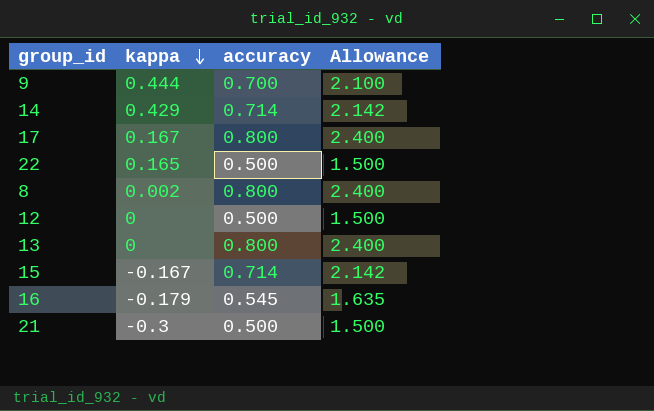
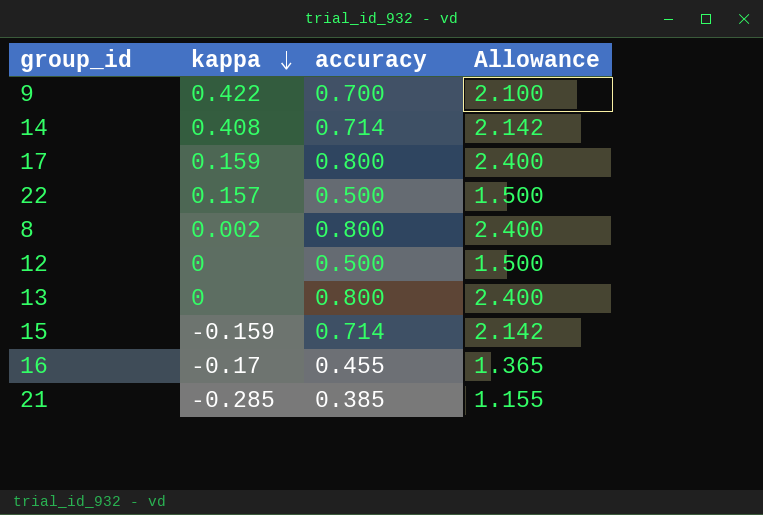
9 | kappa: 0.444 -> 0.422
14 | kappa: 0.429 -> 0.408
17 | kappa: 0.167 -> 0.159
22 | kappa: 0.165 -> 0.157
15 | kappa: -0.167 -> -0.159
16 | kappa: -0.179 -> -0.17
16 | accuracy: 0.545 -> 0.455
16 | Allowance: 1.635 -> 1.365
21 | kappa: -0.3 -> -0.285
21 | accuracy: 0.500 -> 0.385
21 | Allowance: 1.500 -> 1.155

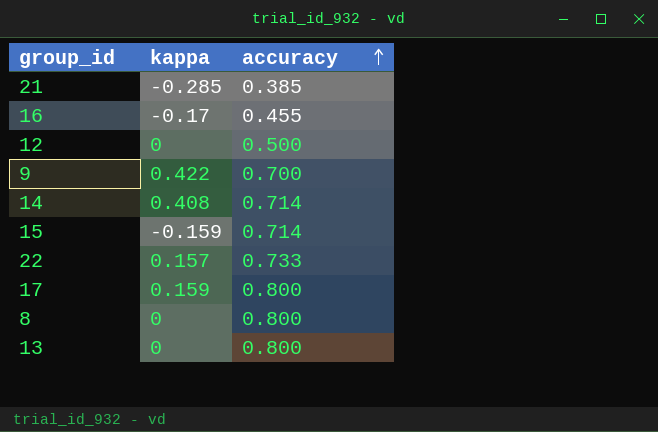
row order: kappa descending -> accuracy ascending
column Allowance | formula: [accuracy] * 3 -> none
22 | accuracy: 0.500 -> 0.733
8 | kappa: 0.002 -> 0

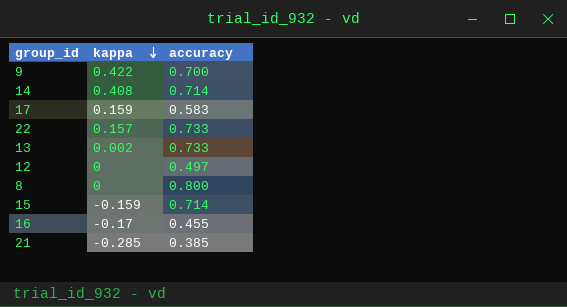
row order: accuracy ascending -> kappa descending
17 | accuracy: 0.800 -> 0.583
13 | kappa: 0 -> 0.002
13 | accuracy: 0.800 -> 0.733
12 | accuracy: 0.500 -> 0.497

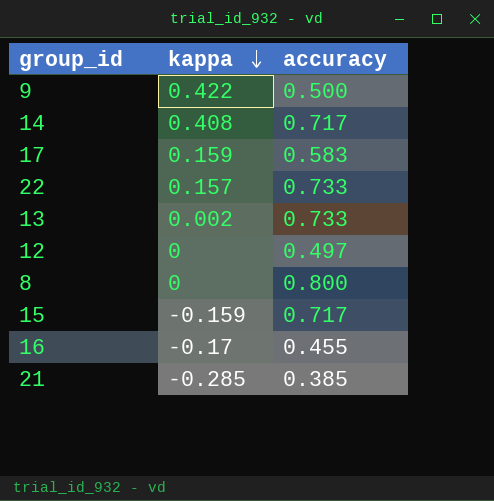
9 | accuracy: 0.700 -> 0.500
14 | accuracy: 0.714 -> 0.717
15 | accuracy: 0.714 -> 0.717

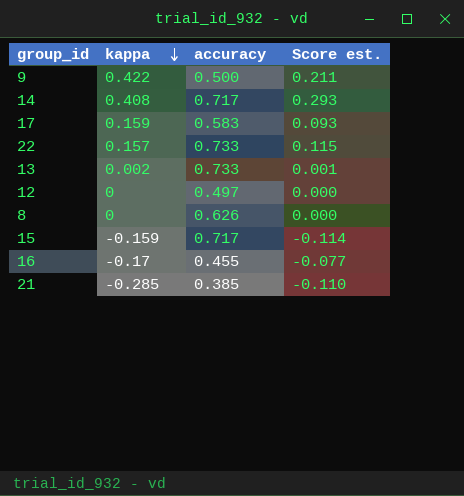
column Score est. | formula: none -> [kappa] * [accuracy]
8 | accuracy: 0.800 -> 0.626

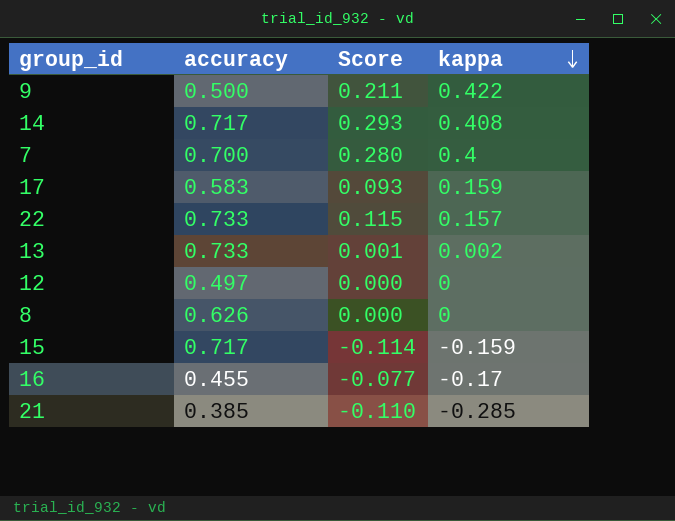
column name: Score est. -> Score
column kappa | position: 2 -> 4
row 7: none -> 0.700 | 0.280 | 0.4

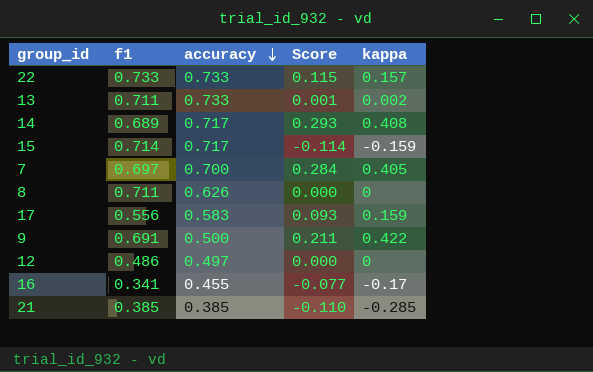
row order: kappa descending -> accuracy descending
column f1 | position: none -> 2
7 | Score: 0.280 -> 0.284
7 | kappa: 0.4 -> 0.405

